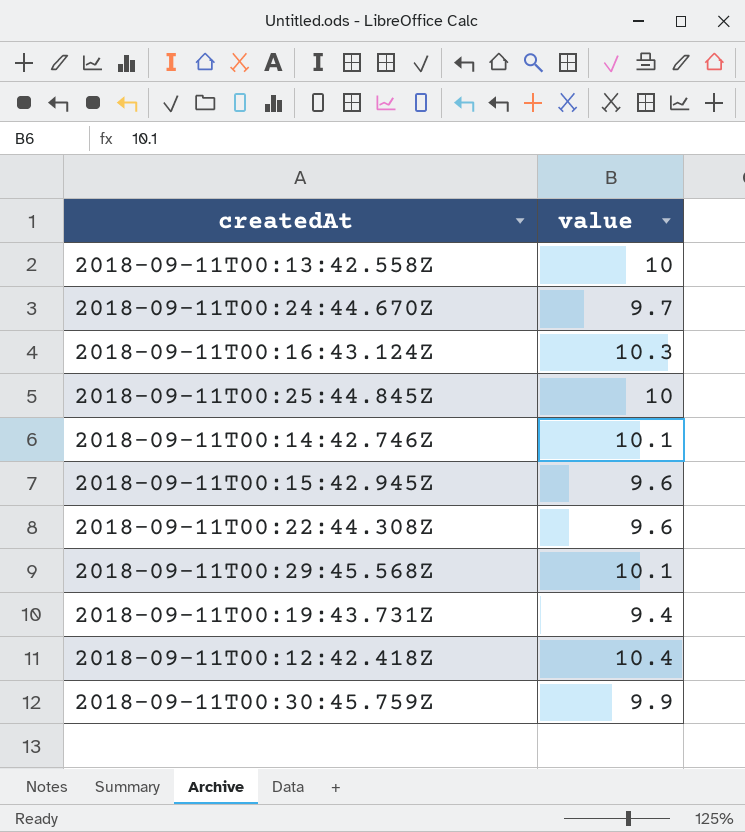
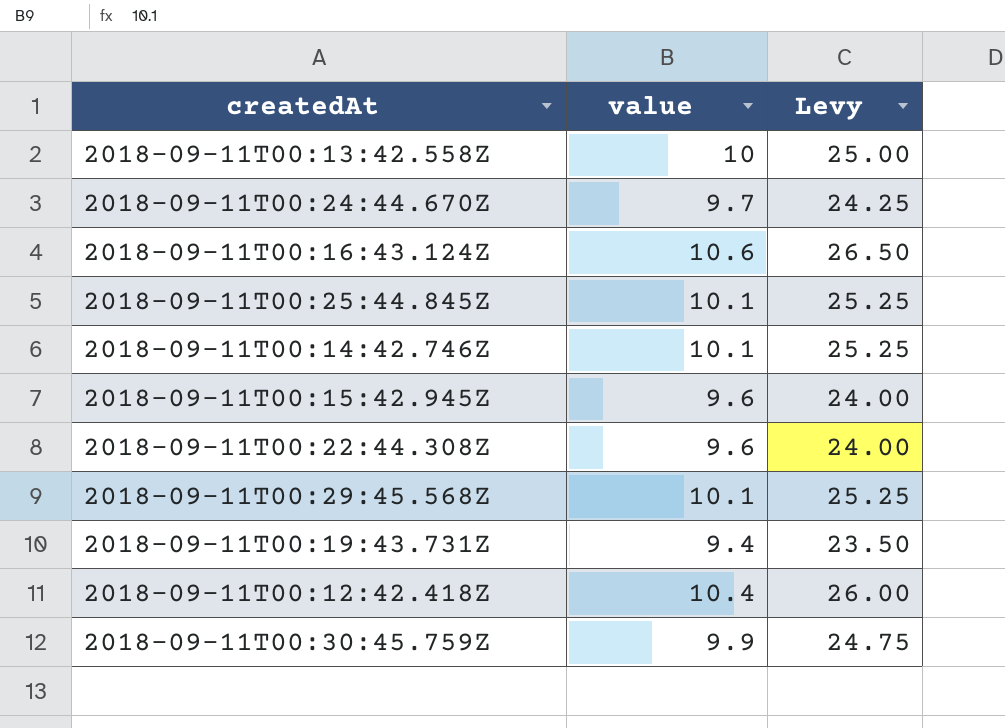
column Levy | formula: none -> [value] * 2.5
2018-09-11T00:16:43.124Z | value: 10.3 -> 10.6
2018-09-11T00:25:44.845Z | value: 10 -> 10.1

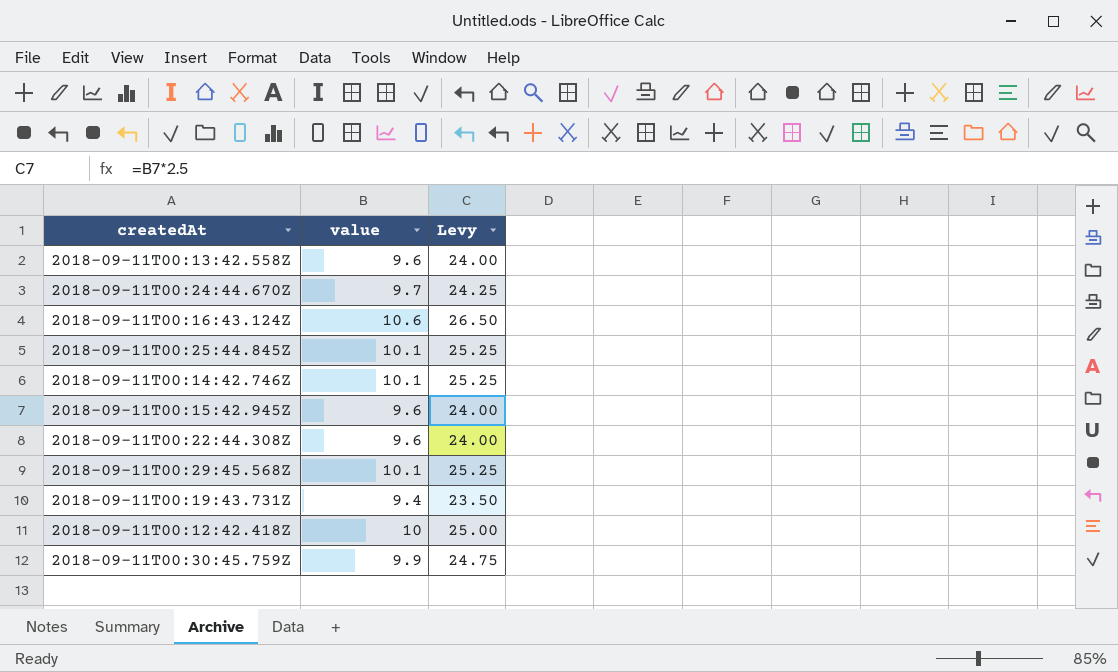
2018-09-11T00:13:42.558Z | value: 10 -> 9.6
2018-09-11T00:13:42.558Z | Levy: 25.00 -> 24.00
2018-09-11T00:12:42.418Z | value: 10.4 -> 10
2018-09-11T00:12:42.418Z | Levy: 26.00 -> 25.00

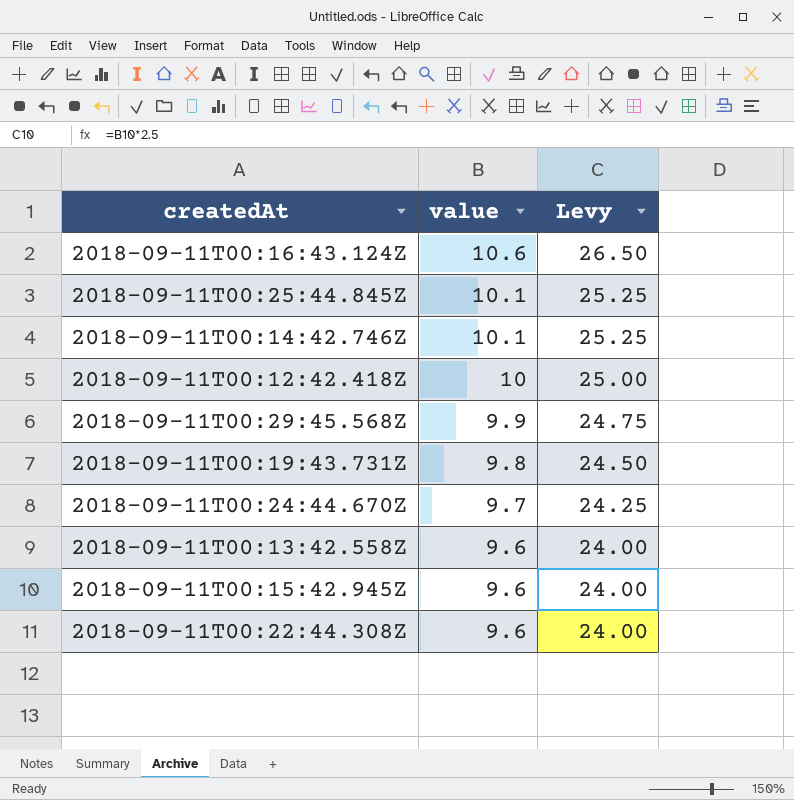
row order: none -> value descending
row 2018-09-11T00:30:45.759Z: 9.9 | 24.75 -> none
2018-09-11T00:29:45.568Z | value: 10.1 -> 9.9
2018-09-11T00:29:45.568Z | Levy: 25.25 -> 24.75
2018-09-11T00:19:43.731Z | value: 9.4 -> 9.8
2018-09-11T00:19:43.731Z | Levy: 23.50 -> 24.50

